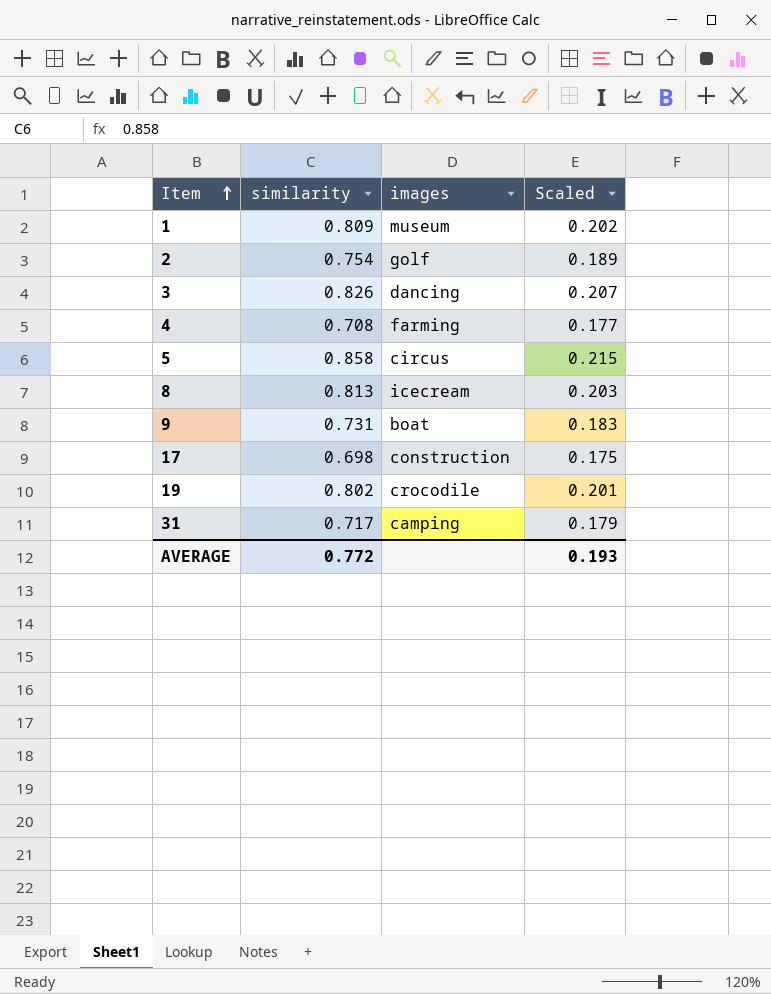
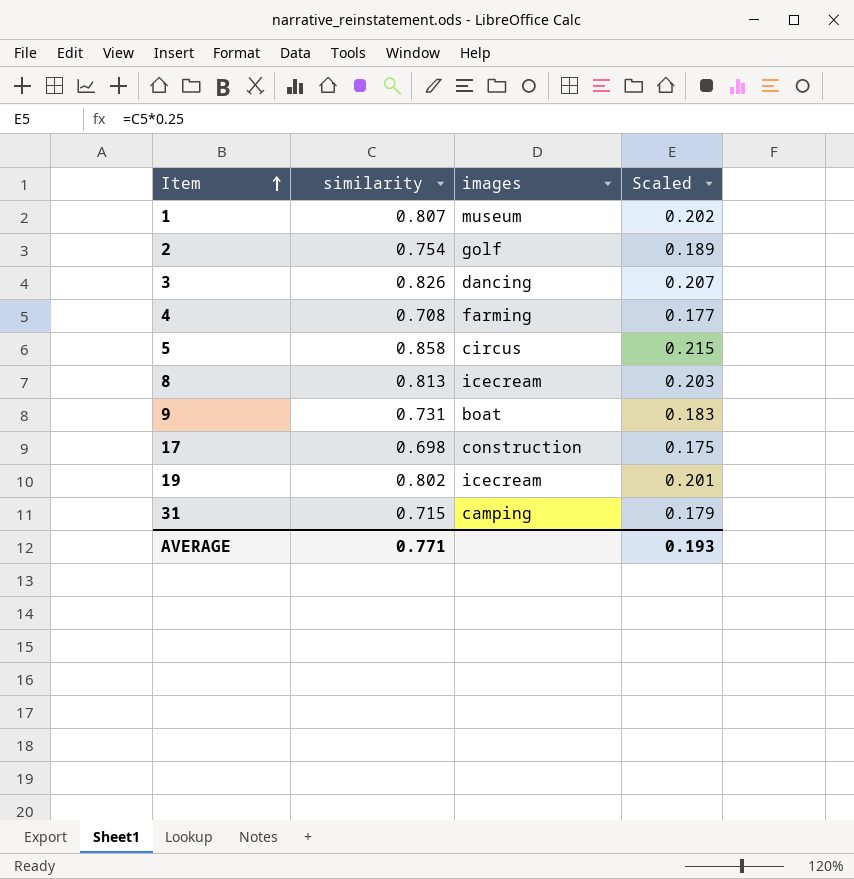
1 | similarity: 0.809 -> 0.807
19 | images: crocodile -> icecream
31 | similarity: 0.717 -> 0.715
AVERAGE | similarity: 0.772 -> 0.771

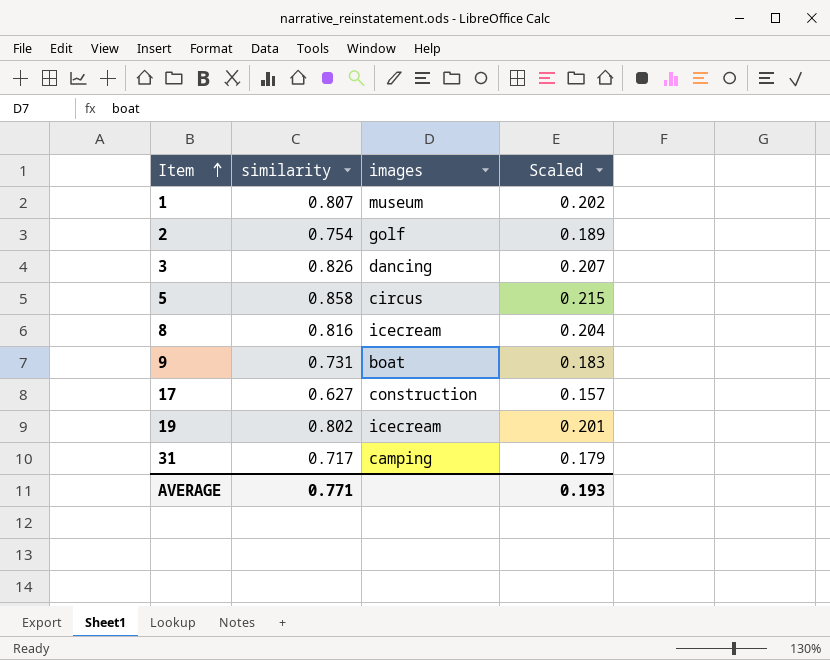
row 4: 0.708 | farming | 0.177 -> none
8 | similarity: 0.813 -> 0.816
8 | Scaled: 0.203 -> 0.204
17 | similarity: 0.698 -> 0.627
17 | Scaled: 0.175 -> 0.157
31 | similarity: 0.715 -> 0.717

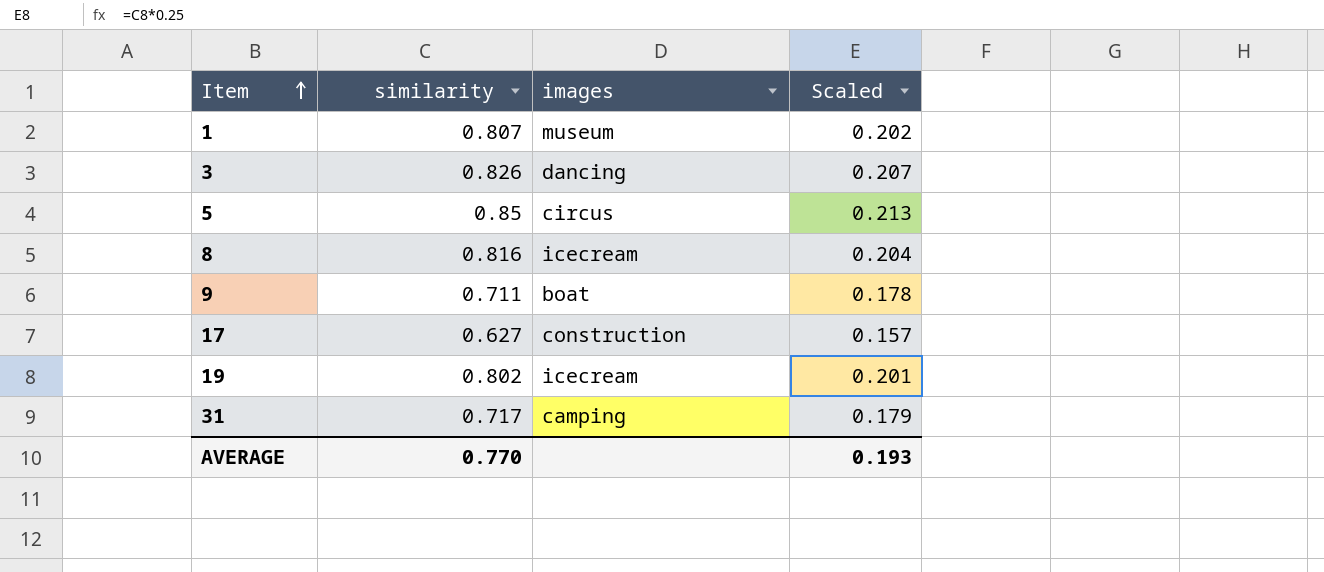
row 2: 0.754 | golf | 0.189 -> none
5 | similarity: 0.858 -> 0.85
5 | Scaled: 0.215 -> 0.213
9 | similarity: 0.731 -> 0.711
9 | Scaled: 0.183 -> 0.178
AVERAGE | similarity: 0.771 -> 0.770

